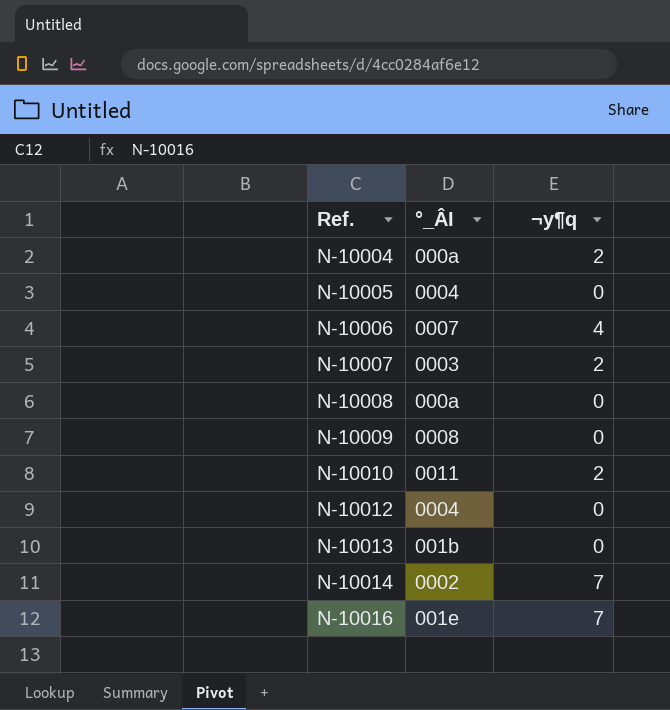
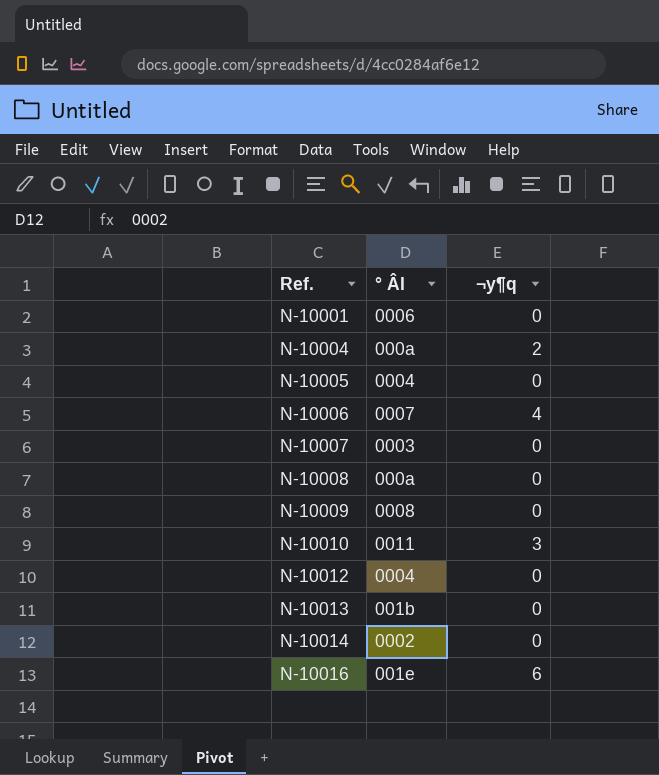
column name: °_ÂI -> ° ÂI
row N-10001: none -> 0006 | 0
N-10007 | ¬y¶q: 2 -> 0
N-10010 | ¬y¶q: 2 -> 3
N-10014 | ¬y¶q: 7 -> 0
N-10016 | ¬y¶q: 7 -> 6

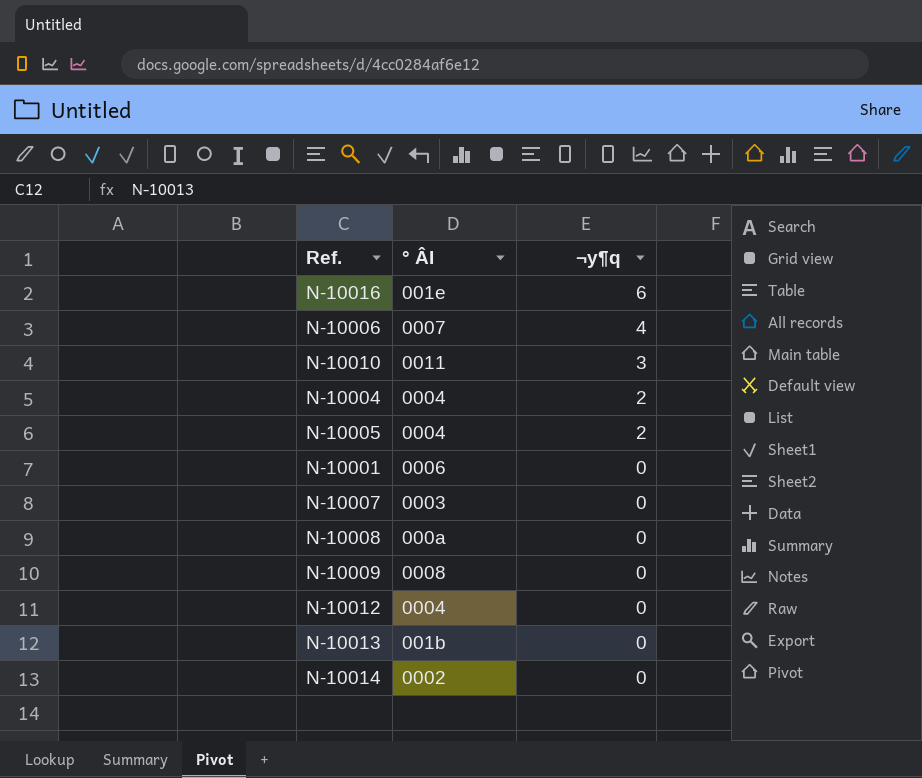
row order: Ref. ascending -> ¬y¶q descending
N-10004 | ° ÂI: 000a -> 0004
N-10005 | ¬y¶q: 0 -> 2

